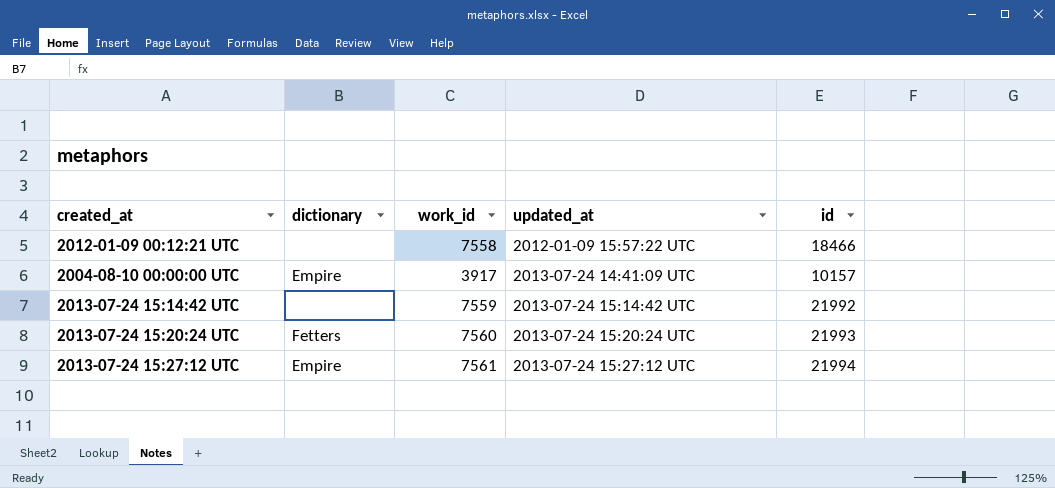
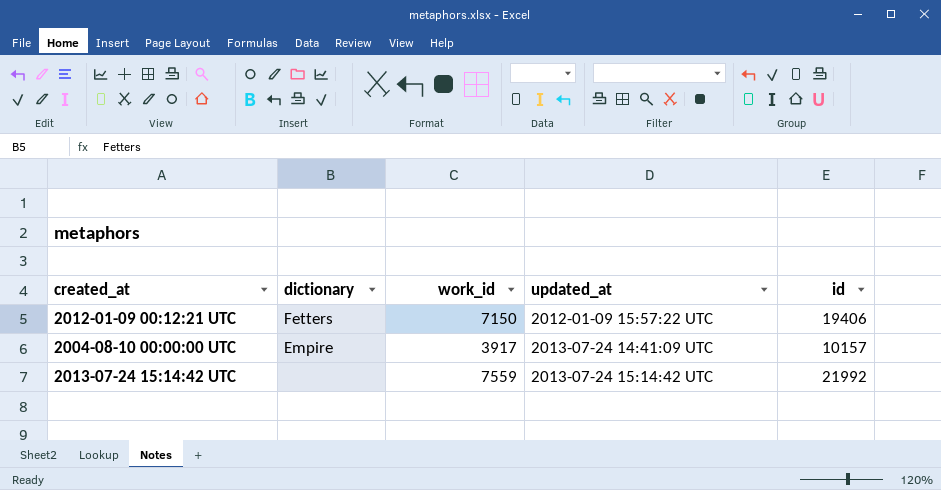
row 2013-07-24 15:20:24 UTC: Fetters | 7560 | 2013-07-24 15:20:24 UTC | 21993 -> none
row 2013-07-24 15:27:12 UTC: Empire | 7561 | 2013-07-24 15:27:12 UTC | 21994 -> none
2012-01-09 00:12:21 UTC | dictionary: none -> Fetters
2012-01-09 00:12:21 UTC | work_id: 7558 -> 7150
2012-01-09 00:12:21 UTC | id: 18466 -> 19406

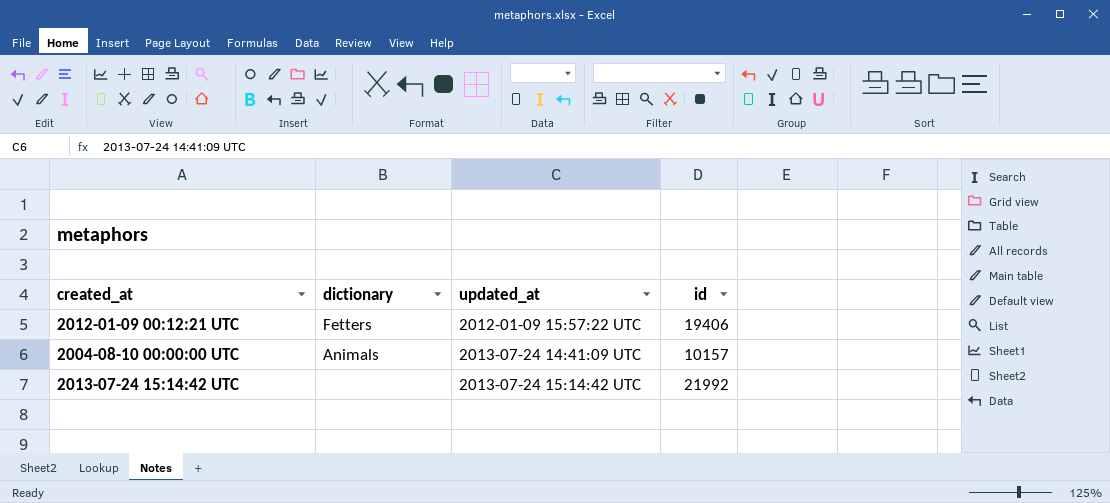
column work_id | position: 3 -> none
2004-08-10 00:00:00 UTC | dictionary: Empire -> Animals

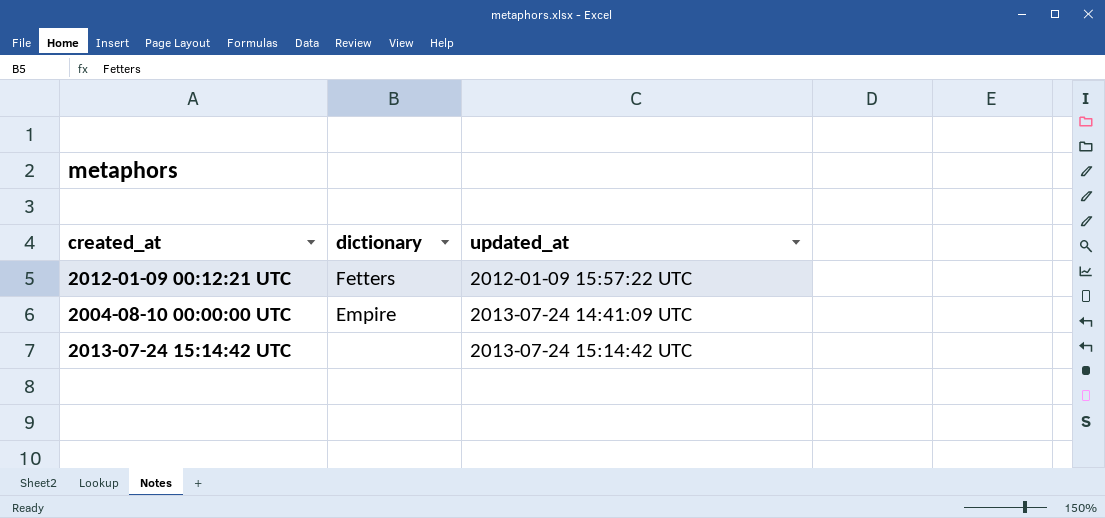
column id | position: 4 -> none
2004-08-10 00:00:00 UTC | dictionary: Animals -> Empire

